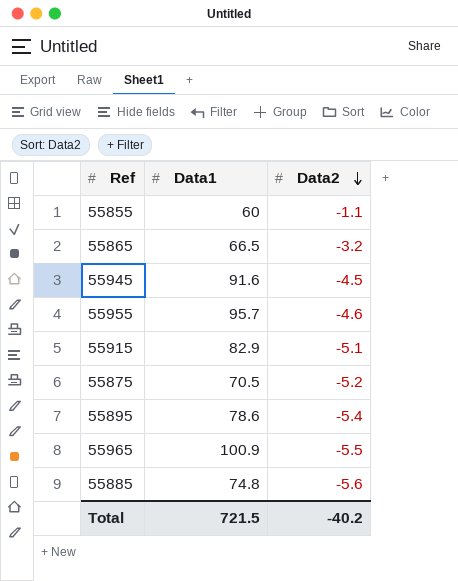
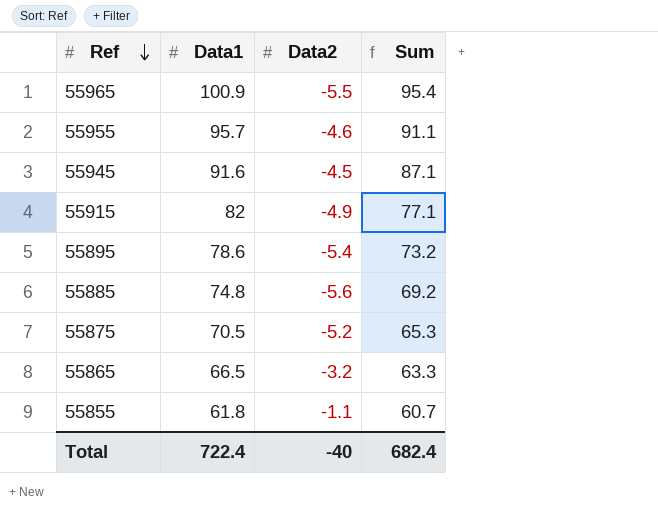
row order: Data2 descending -> Ref descending
column Sum | formula: none -> [Data1] + [Data2]
55915 | Data1: 82.9 -> 82
55915 | Data2: -5.1 -> -4.9
55855 | Data1: 60 -> 61.8
Total | Data1: 721.5 -> 722.4
Total | Data2: -40.2 -> -40

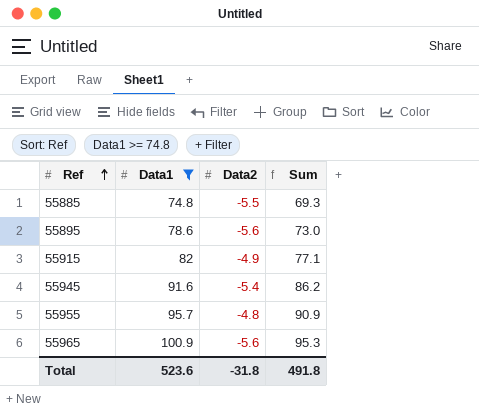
filter: none -> Data1 >= 74.8
row order: Ref descending -> Ref ascending
55885 | Data2: -5.6 -> -5.5
55885 | Sum: 69.2 -> 69.3
55895 | Data2: -5.4 -> -5.6
55895 | Sum: 73.2 -> 73.0
55945 | Data2: -4.5 -> -5.4
55945 | Sum: 87.1 -> 86.2
55955 | Data2: -4.6 -> -4.8
55955 | Sum: 91.1 -> 90.9
55965 | Data2: -5.5 -> -5.6
55965 | Sum: 95.4 -> 95.3
Total | Data1: 722.4 -> 523.6
Total | Data2: -40 -> -31.8
Total | Sum: 682.4 -> 491.8

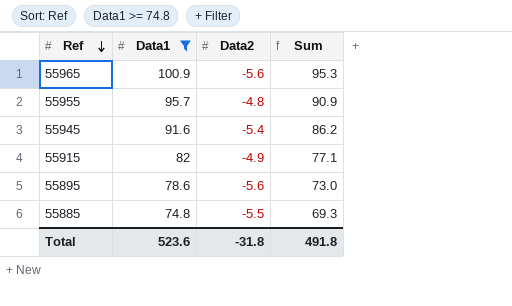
row order: Ref ascending -> Ref descending

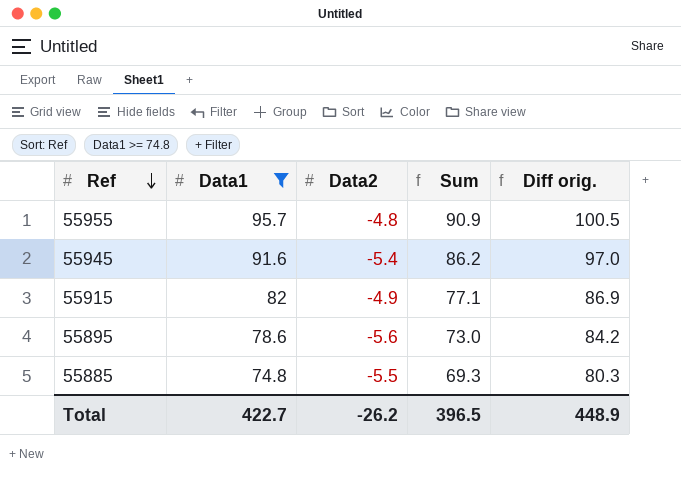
column Diff orig. | formula: none -> [Data1] - [Data2]
row 55965: 100.9 | -5.6 | 95.3 -> none
Total | Data1: 523.6 -> 422.7
Total | Data2: -31.8 -> -26.2
Total | Sum: 491.8 -> 396.5

